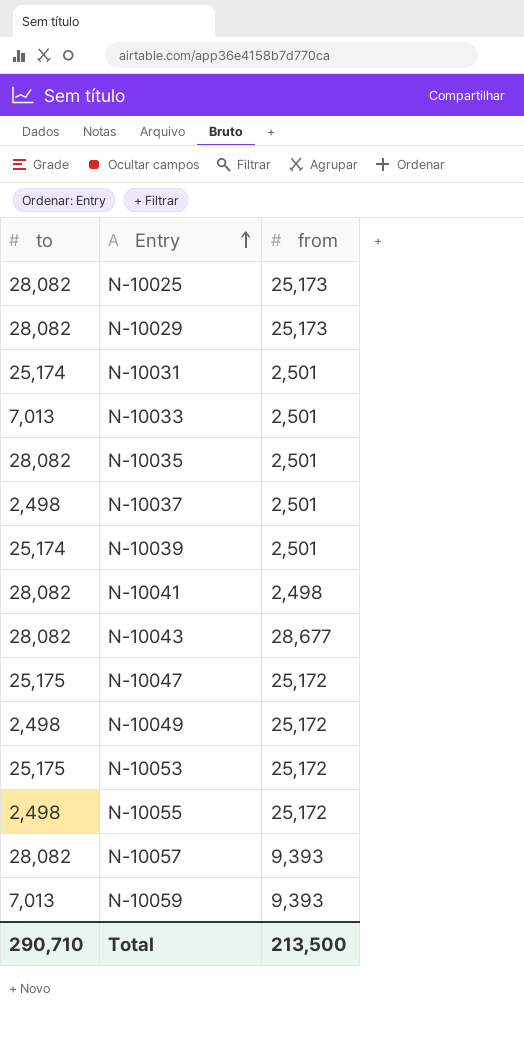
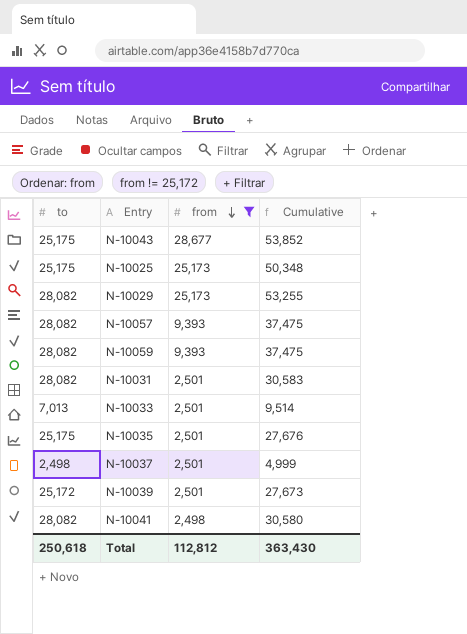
filter: none -> from != 25,172
row order: Entry ascending -> from descending
column Cumulative | formula: none -> [to] + [from]
N-10043 | to: 28,082 -> 25,175
N-10025 | to: 28,082 -> 25,175
N-10059 | to: 7,013 -> 28,082
N-10031 | to: 25,174 -> 28,082
N-10035 | to: 28,082 -> 25,175
N-10039 | to: 25,174 -> 25,172
Total | to: 290,710 -> 250,618
Total | from: 213,500 -> 112,812

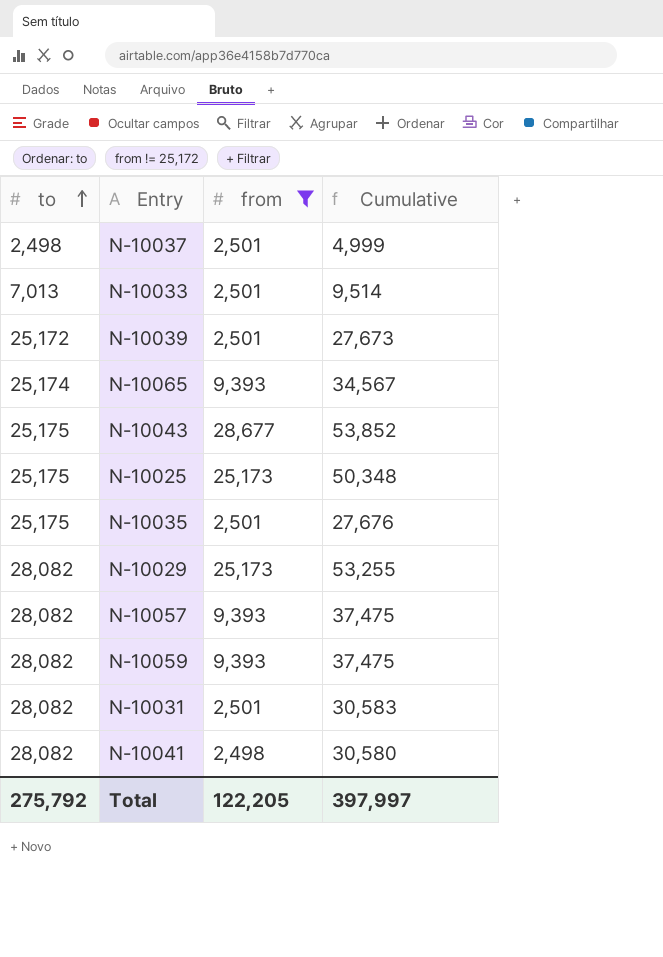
row order: from descending -> to ascending
row N-10065: none -> 25,174 | 9,393 | 34,567
Total | to: 250,618 -> 275,792
Total | from: 112,812 -> 122,205
Total | Cumulative: 363,430 -> 397,997

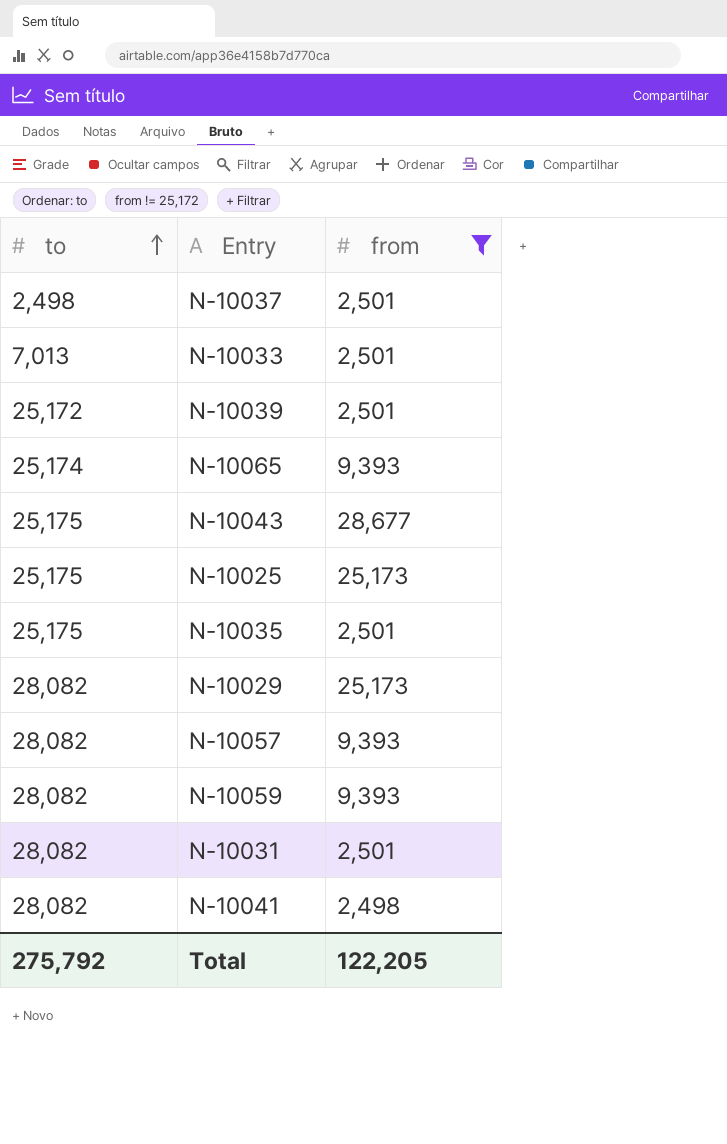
column Cumulative | formula: [to] + [from] -> none

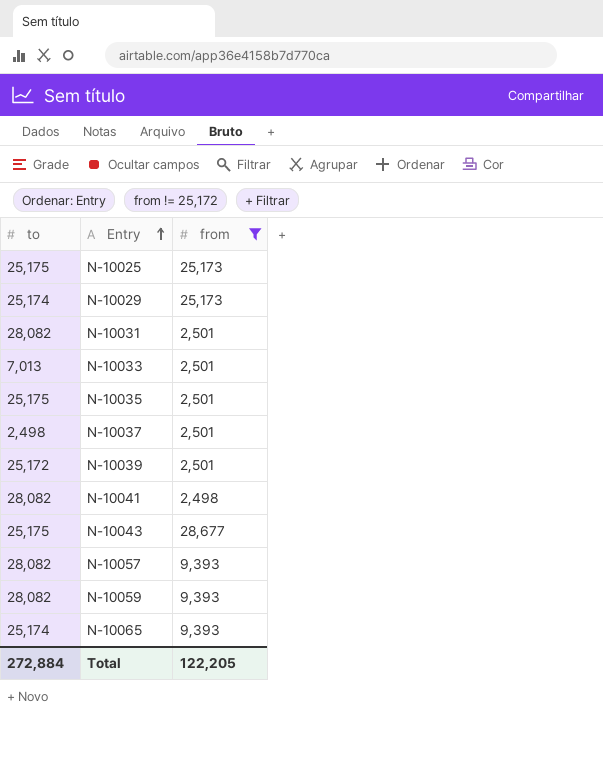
row order: to ascending -> Entry ascending
N-10029 | to: 28,082 -> 25,174
Total | to: 275,792 -> 272,884

